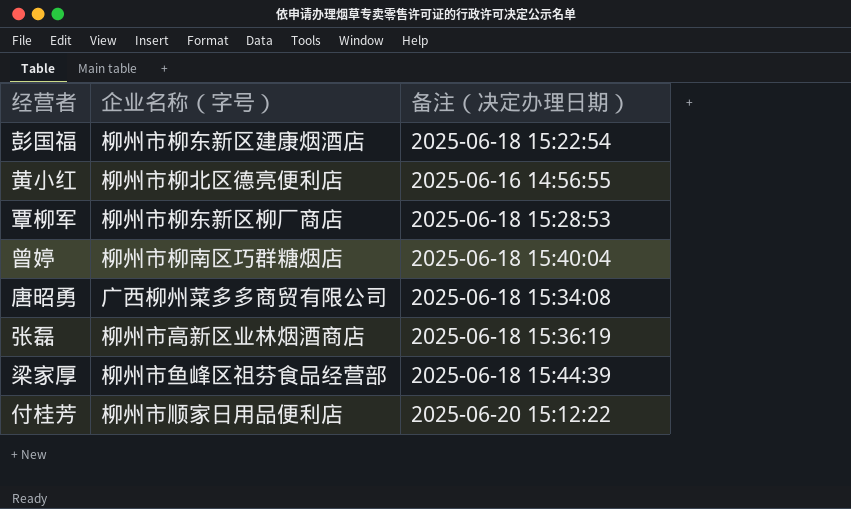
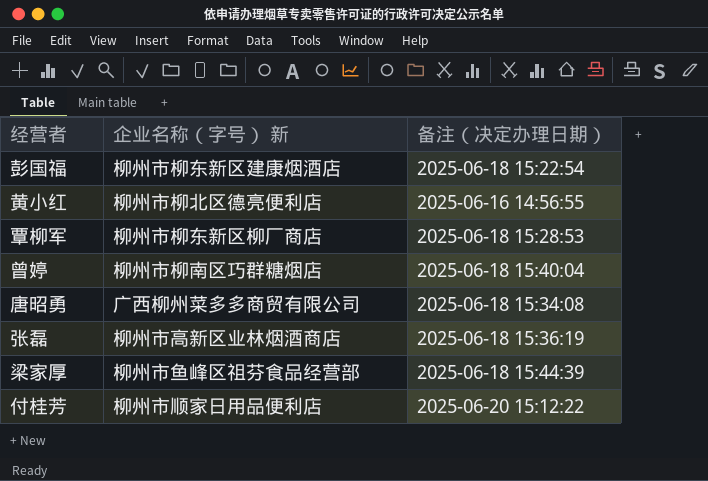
column name: 企业名称（字号） -> 企业名称（字号） 新

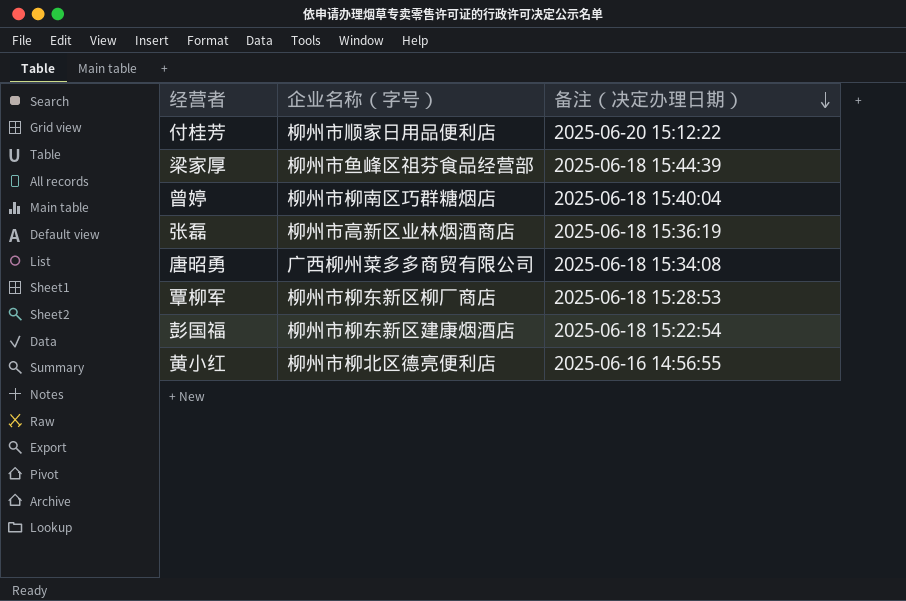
row order: none -> 备注（决定办理日期） descending
column name: 企业名称（字号） 新 -> 企业名称（字号）

